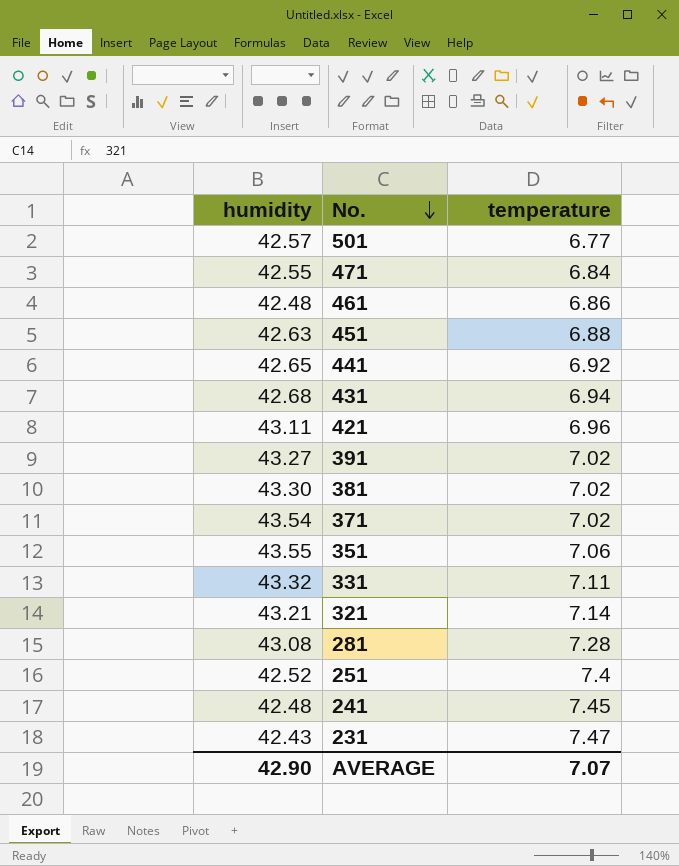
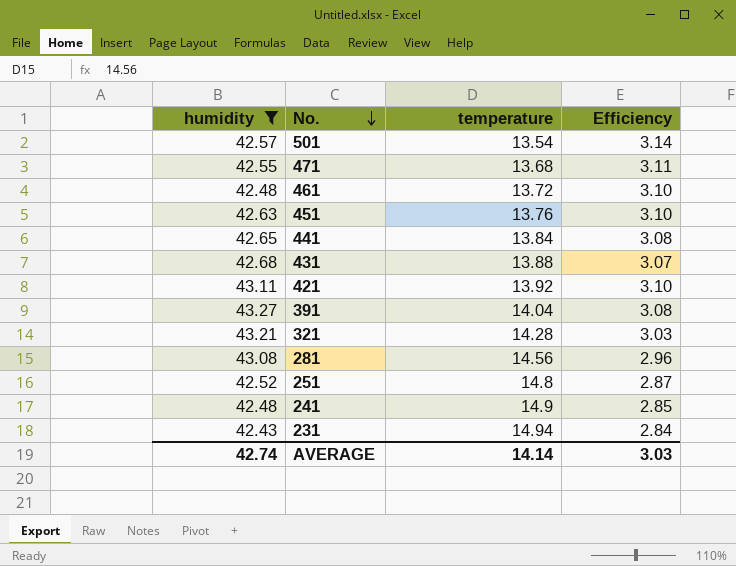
filter: none -> humidity <= 43.27
column Efficiency | formula: none -> [humidity] / [temperature]
501 | temperature: 6.77 -> 13.54
471 | temperature: 6.84 -> 13.68
461 | temperature: 6.86 -> 13.72
451 | temperature: 6.88 -> 13.76
441 | temperature: 6.92 -> 13.84
431 | temperature: 6.94 -> 13.88
421 | temperature: 6.96 -> 13.92
391 | temperature: 7.02 -> 14.04
321 | temperature: 7.14 -> 14.28
281 | temperature: 7.28 -> 14.56
251 | temperature: 7.4 -> 14.8
241 | temperature: 7.45 -> 14.9
231 | temperature: 7.47 -> 14.94
AVERAGE | humidity: 42.90 -> 42.74
AVERAGE | temperature: 7.07 -> 14.14

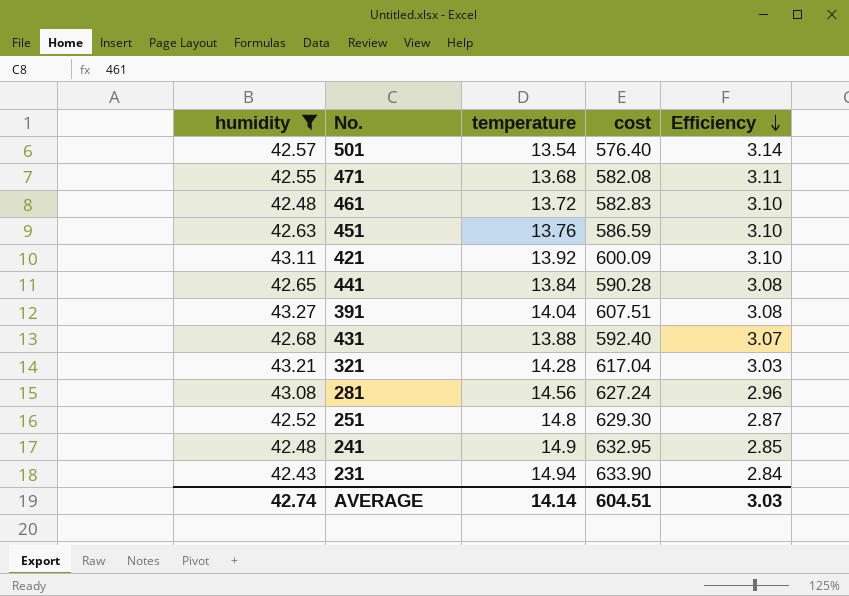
row order: No. descending -> Efficiency descending
column cost | formula: none -> [humidity] * [temperature]

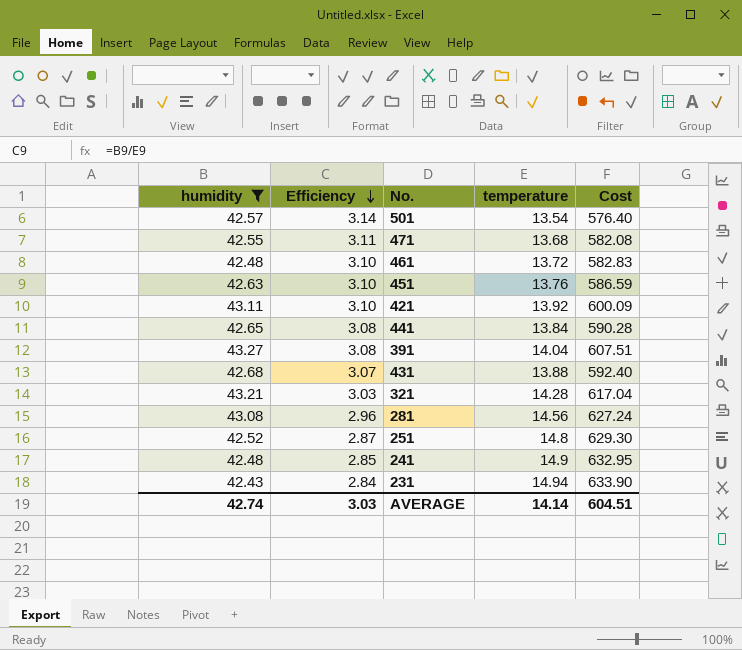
column Efficiency | position: 5 -> 2
column name: cost -> Cost

